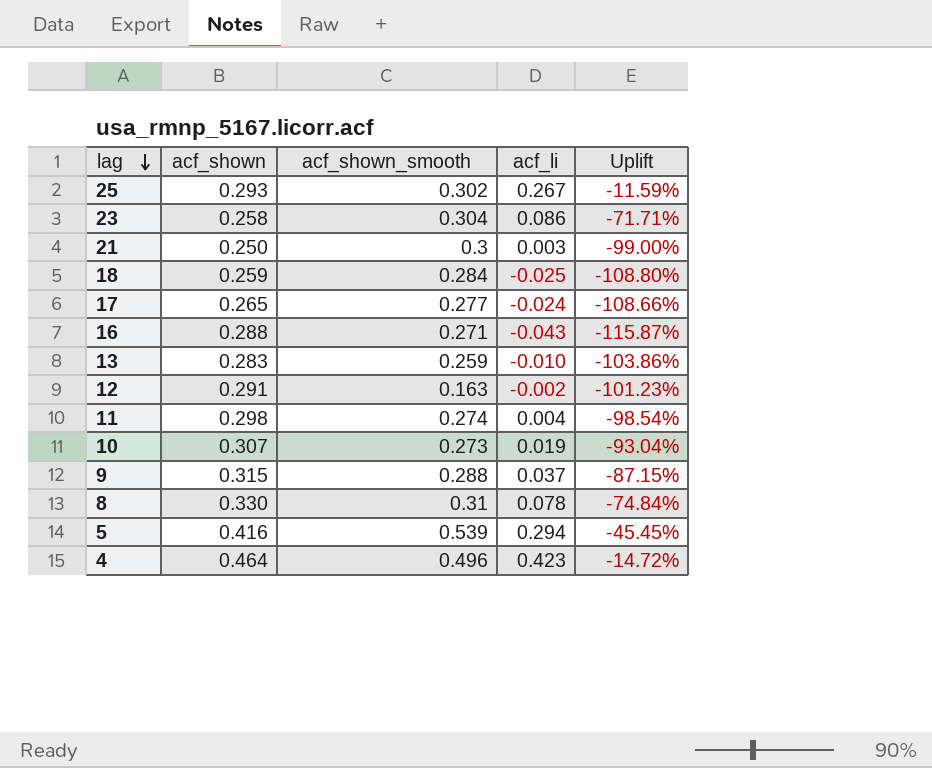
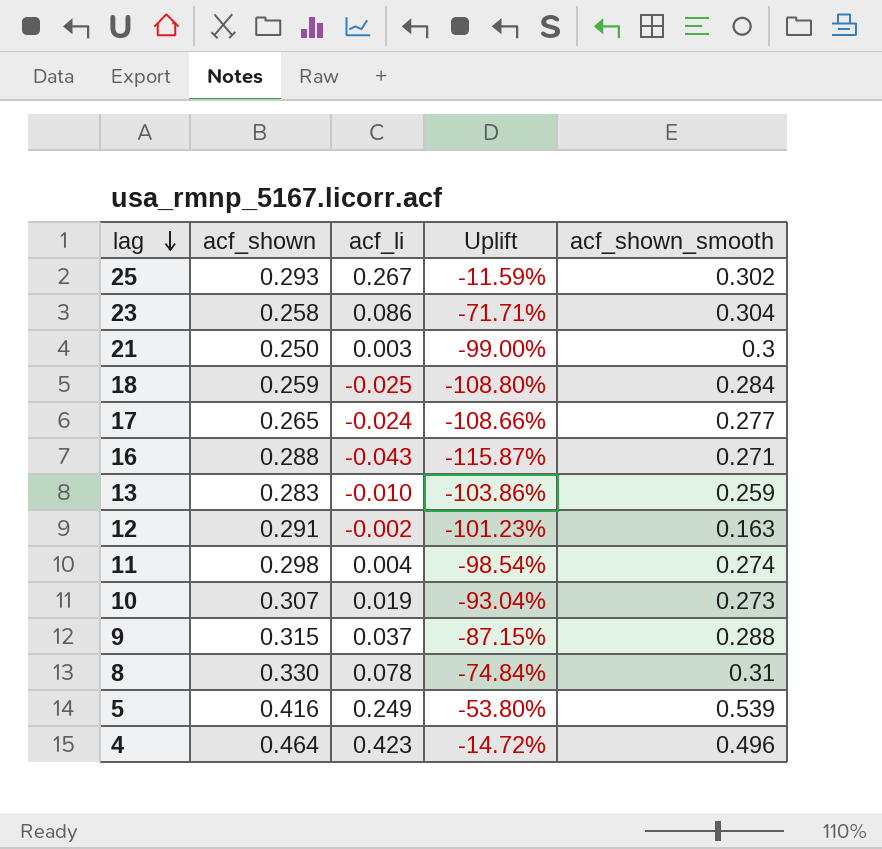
column acf_shown_smooth | position: 3 -> 5
5 | acf_li: 0.294 -> 0.249
5 | Uplift: -45.45% -> -53.80%

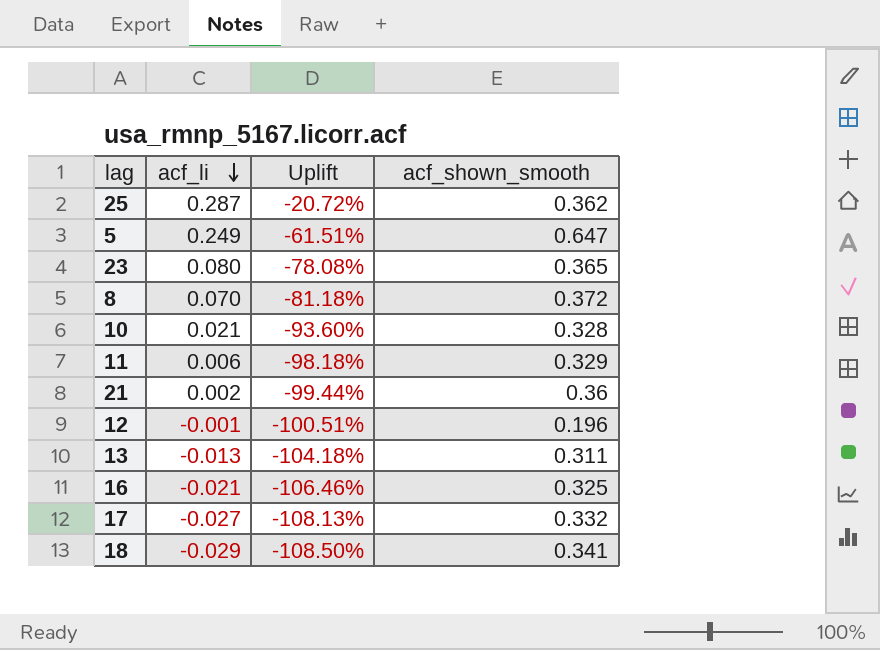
row order: lag descending -> acf_li descending
column acf_shown | position: 2 -> none
row 9: 0.315 | 0.037 | -87.15% | 0.288 -> none
row 4: 0.464 | 0.423 | -14.72% | 0.496 -> none
25 | acf_li: 0.267 -> 0.287
25 | Uplift: -11.59% -> -20.72%
25 | acf_shown_smooth: 0.302 -> 0.362
5 | Uplift: -53.80% -> -61.51%
5 | acf_shown_smooth: 0.539 -> 0.647
23 | acf_li: 0.086 -> 0.080
23 | Uplift: -71.71% -> -78.08%
23 | acf_shown_smooth: 0.304 -> 0.365
8 | acf_li: 0.078 -> 0.070
8 | Uplift: -74.84% -> -81.18%
8 | acf_shown_smooth: 0.31 -> 0.372
10 | acf_li: 0.019 -> 0.021
10 | Uplift: -93.04% -> -93.60%
10 | acf_shown_smooth: 0.273 -> 0.328
11 | acf_li: 0.004 -> 0.006
11 | Uplift: -98.54% -> -98.18%
11 | acf_shown_smooth: 0.274 -> 0.329
21 | acf_li: 0.003 -> 0.002
21 | Uplift: -99.00% -> -99.44%
21 | acf_shown_smooth: 0.3 -> 0.36
12 | acf_li: -0.002 -> -0.001
12 | Uplift: -101.23% -> -100.51%
12 | acf_shown_smooth: 0.163 -> 0.196
13 | acf_li: -0.010 -> -0.013
13 | Uplift: -103.86% -> -104.18%
13 | acf_shown_smooth: 0.259 -> 0.311
16 | acf_li: -0.043 -> -0.021
16 | Uplift: -115.87% -> -106.46%
16 | acf_shown_smooth: 0.271 -> 0.325
17 | acf_li: -0.024 -> -0.027
17 | Uplift: -108.66% -> -108.13%
17 | acf_shown_smooth: 0.277 -> 0.332
18 | acf_li: -0.025 -> -0.029
18 | Uplift: -108.80% -> -108.50%
18 | acf_shown_smooth: 0.284 -> 0.341

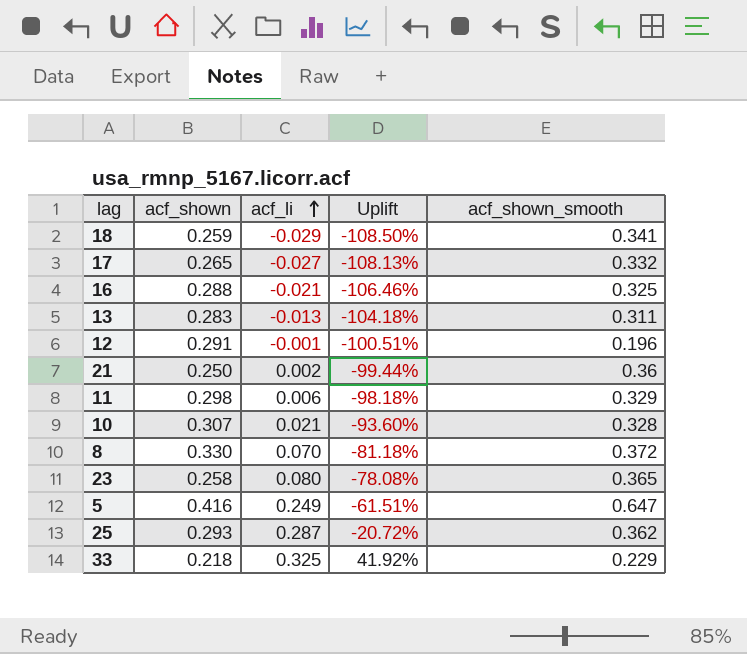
row order: acf_li descending -> acf_li ascending
column acf_shown | position: none -> 2
row 33: none -> 0.218 | 0.325 | 41.92% | 0.229

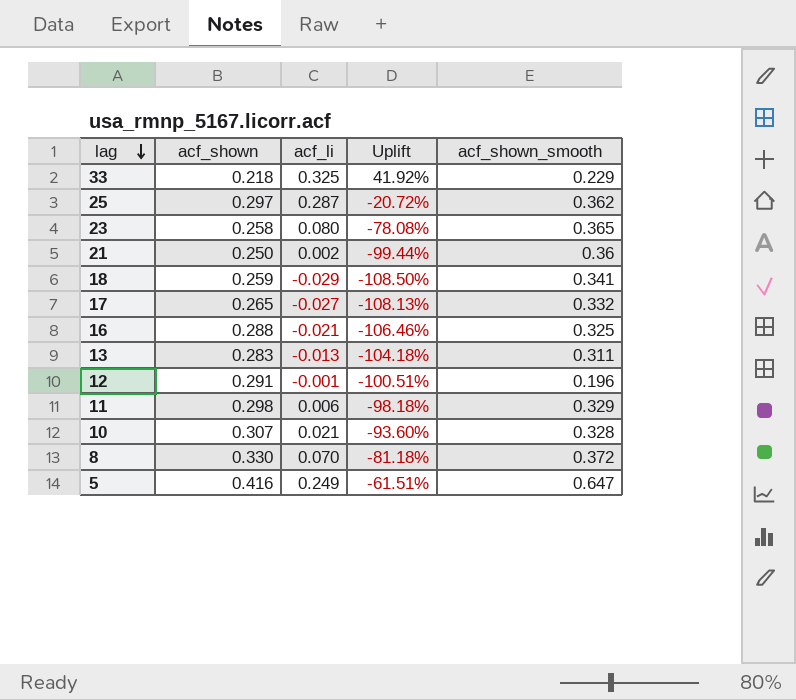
row order: acf_li ascending -> lag descending
25 | acf_shown: 0.293 -> 0.297

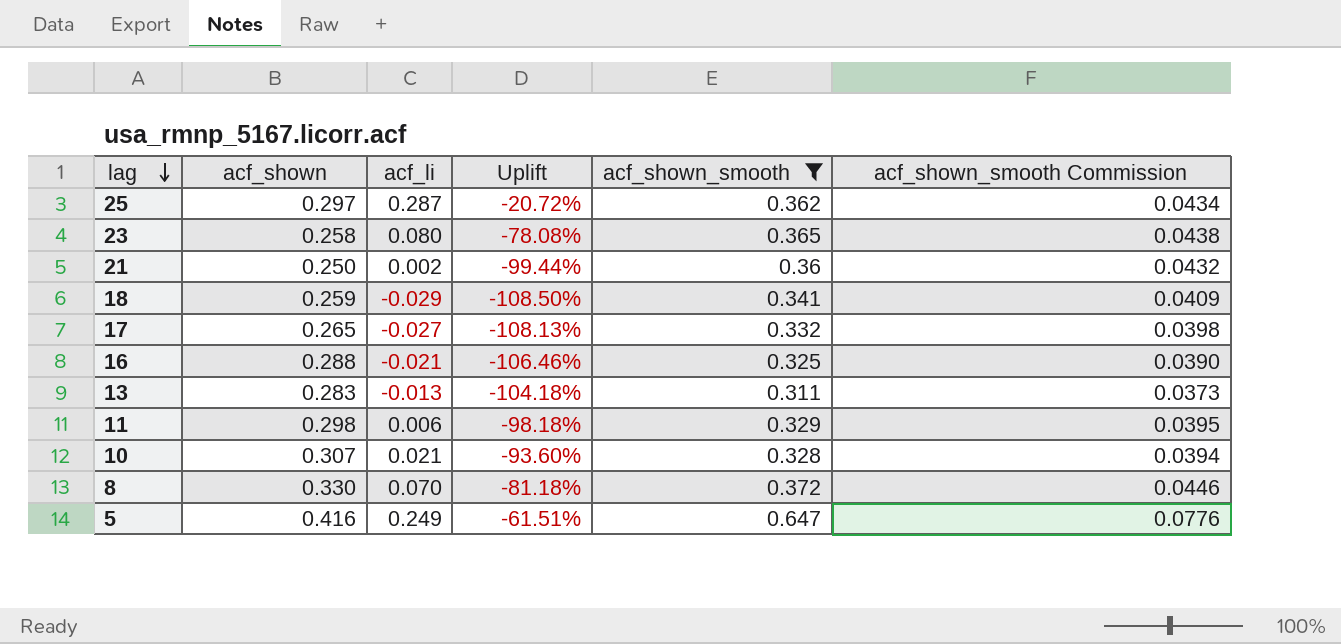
filter: none -> acf_shown_smooth >= 0.311
column acf_shown_smooth Commission | formula: none -> [acf_shown_smooth] * 0.12

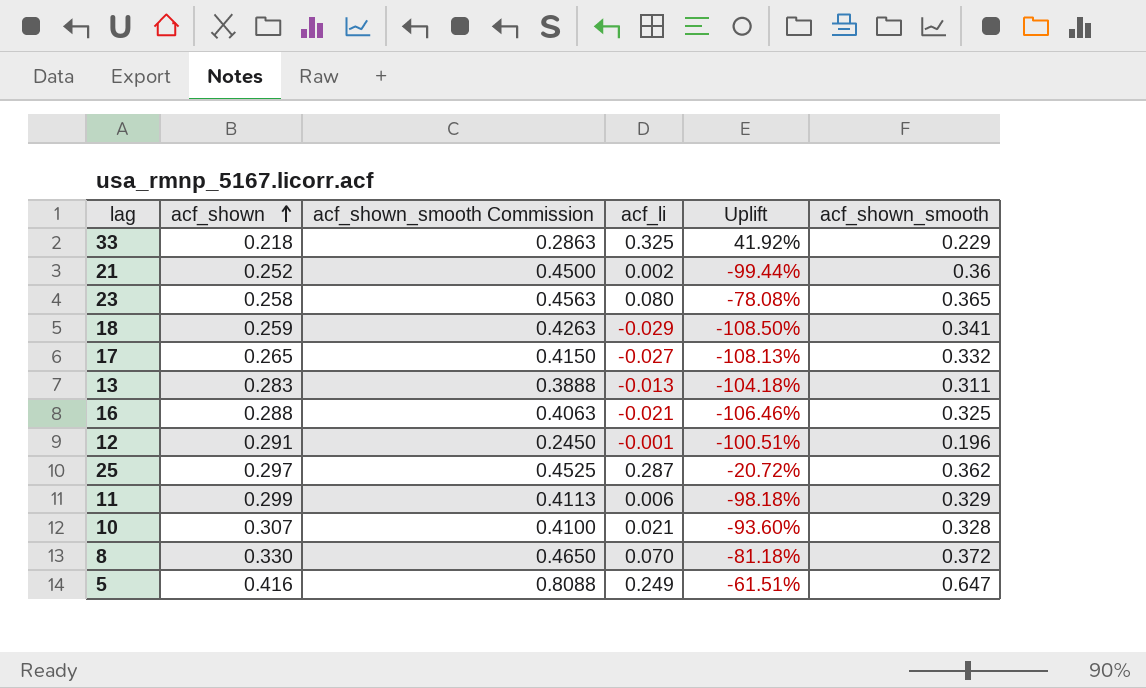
filter: acf_shown_smooth >= 0.311 -> none
row order: lag descending -> acf_shown ascending
column acf_shown_smooth Commission | formula: [acf_shown_smooth] * 0.12 -> [acf_shown_smooth] * 1.25
column acf_shown_smooth Commission | position: 6 -> 3
21 | acf_shown: 0.250 -> 0.252
11 | acf_shown: 0.298 -> 0.299

